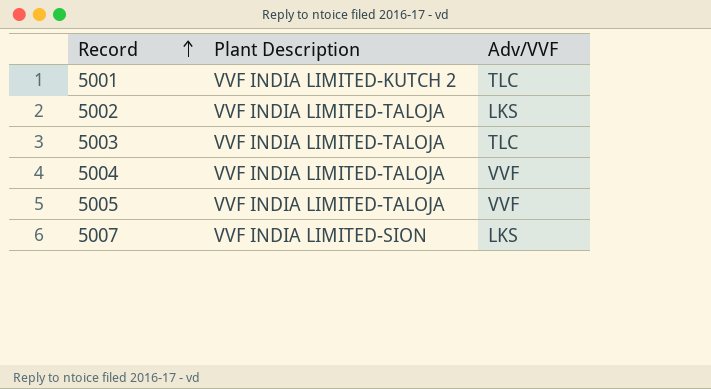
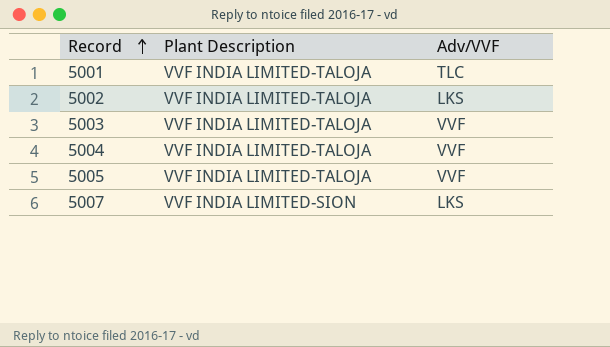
5001 | Plant Description: VVF INDIA LIMITED-KUTCH 2 -> VVF INDIA LIMITED-TALOJA
5003 | Adv/VVF: TLC -> VVF

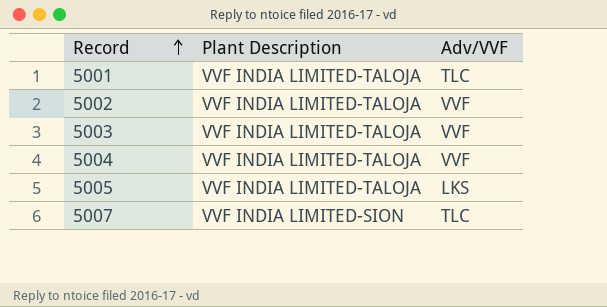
5002 | Adv/VVF: LKS -> VVF
5005 | Adv/VVF: VVF -> LKS
5007 | Adv/VVF: LKS -> TLC

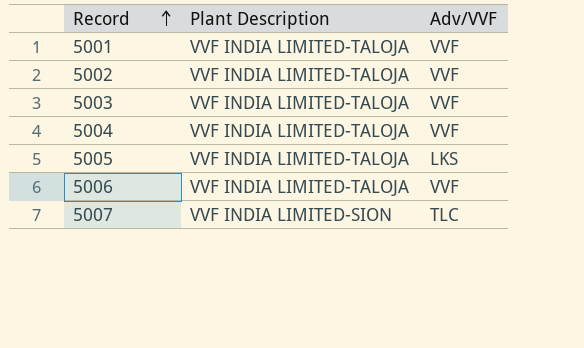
5001 | Adv/VVF: TLC -> VVF
row 5006: none -> VVF INDIA LIMITED-TALOJA | VVF

